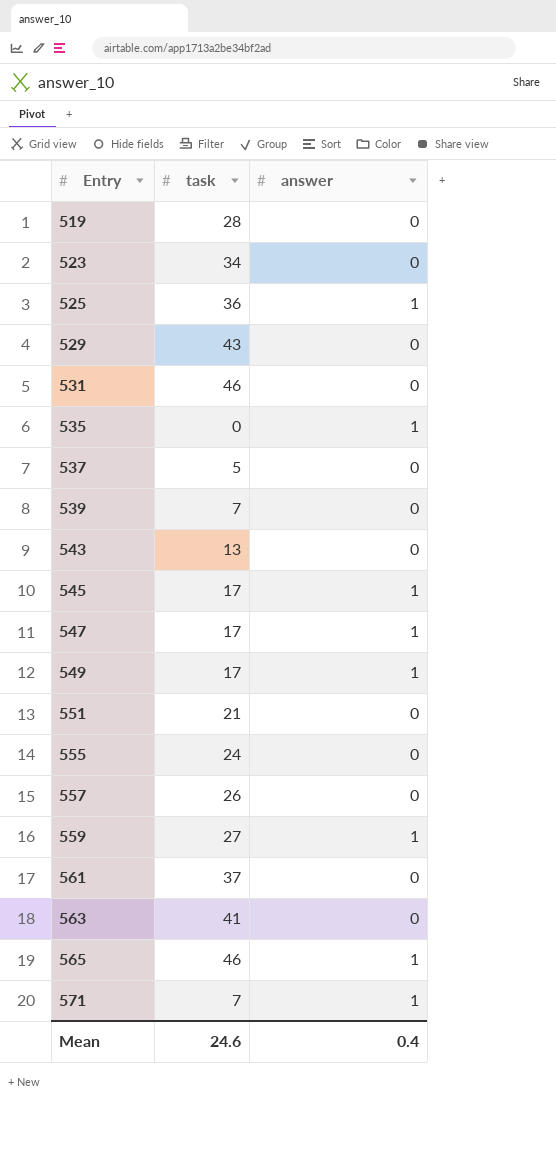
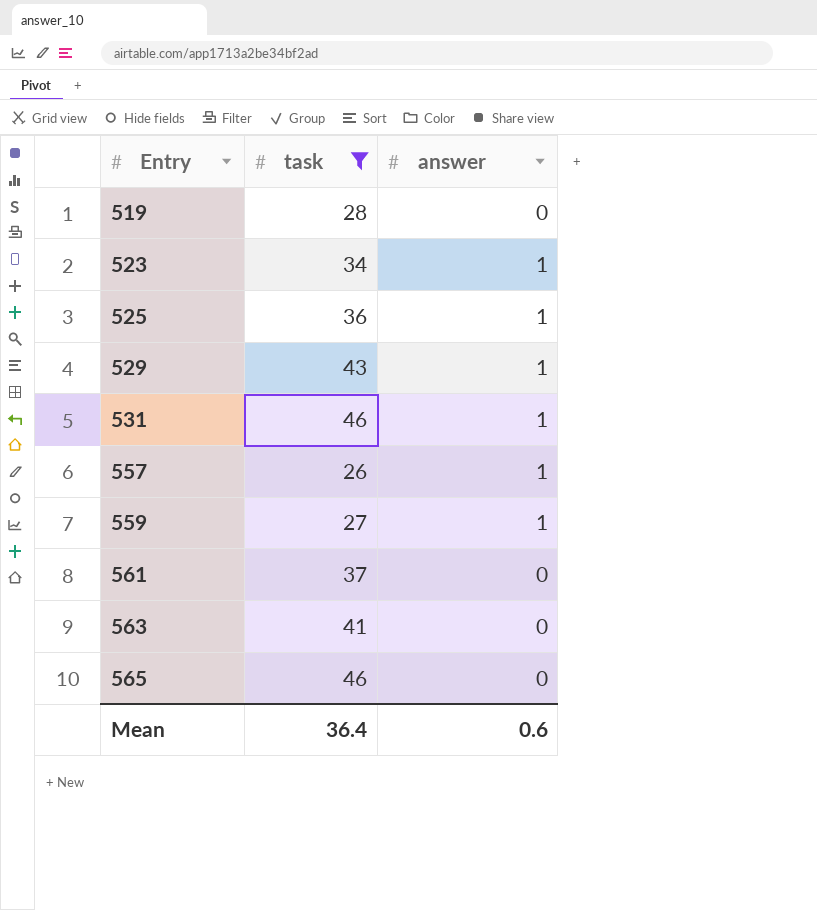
filter: none -> task >= 26
523 | answer: 0 -> 1
529 | answer: 0 -> 1
531 | answer: 0 -> 1
557 | answer: 0 -> 1
565 | answer: 1 -> 0
Mean | task: 24.6 -> 36.4
Mean | answer: 0.4 -> 0.6

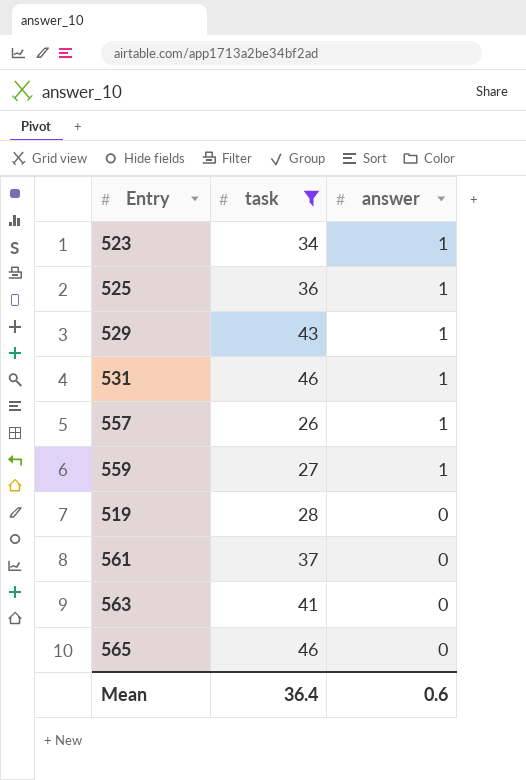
row order: Entry ascending -> answer descending

